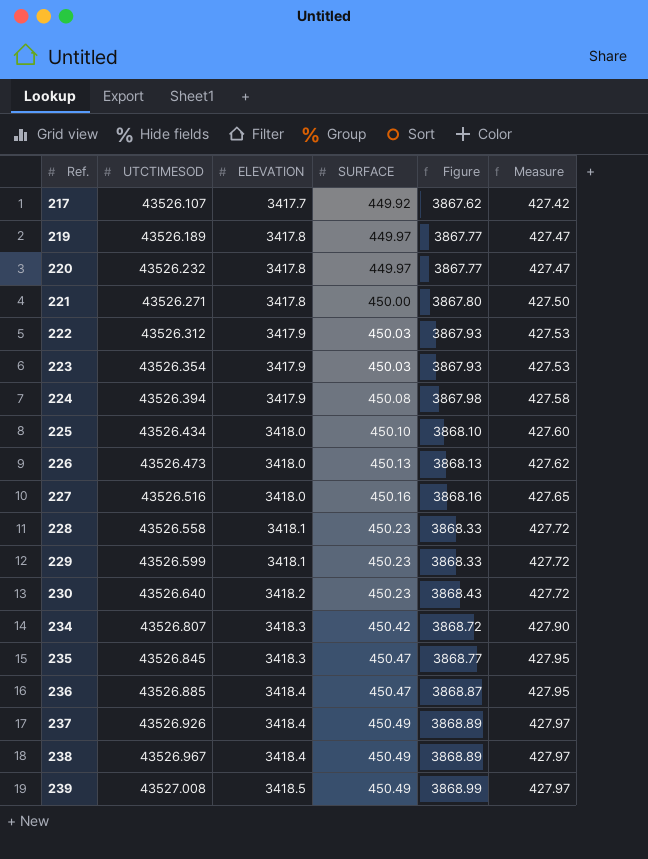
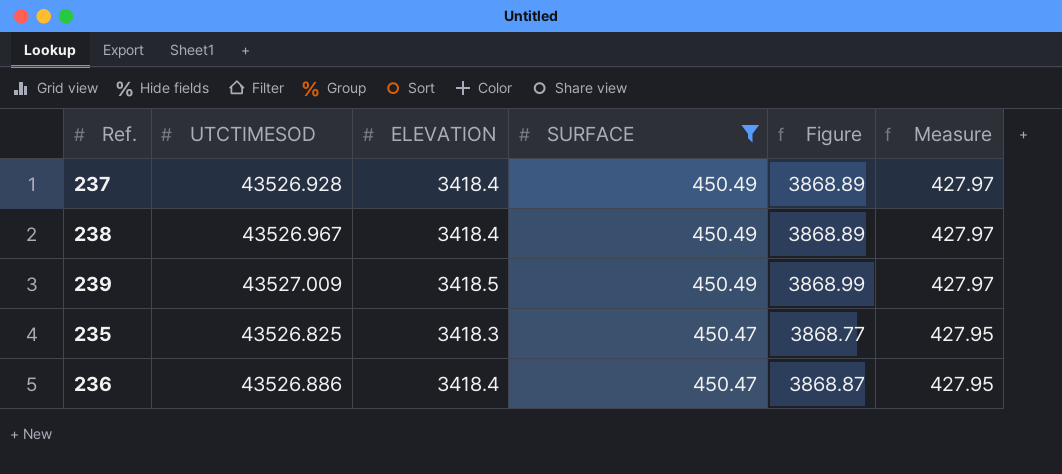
filter: none -> SURFACE >= 450.47
row order: Ref. ascending -> SURFACE descending
237 | UTCTIMESOD: 43526.926 -> 43526.928
239 | UTCTIMESOD: 43527.008 -> 43527.009
235 | UTCTIMESOD: 43526.845 -> 43526.825
236 | UTCTIMESOD: 43526.885 -> 43526.886

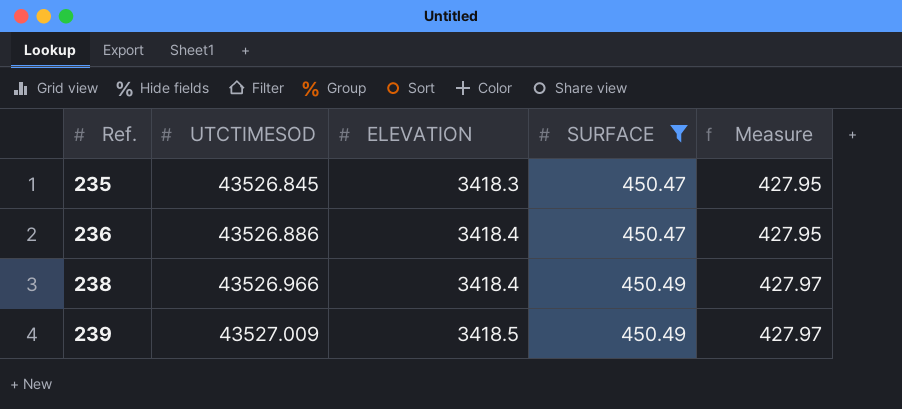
row order: SURFACE descending -> Ref. ascending
column Figure | formula: [ELEVATION] + [SURFACE] -> none
row 237: 43526.928 | 3418.4 | 450.49 | 3868.89 | 427.97 -> none
235 | UTCTIMESOD: 43526.825 -> 43526.845
238 | UTCTIMESOD: 43526.967 -> 43526.966

